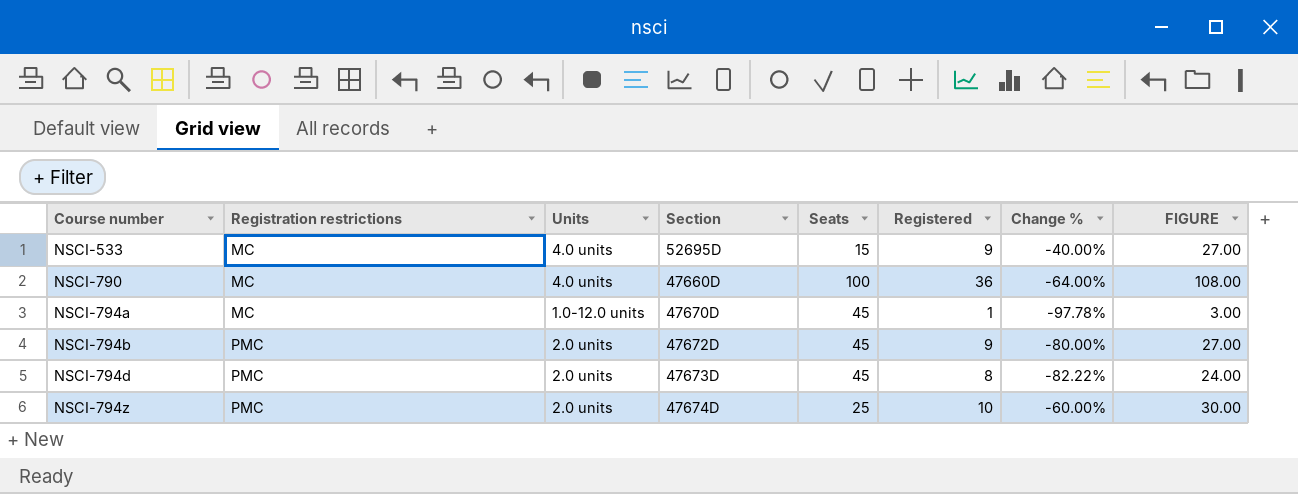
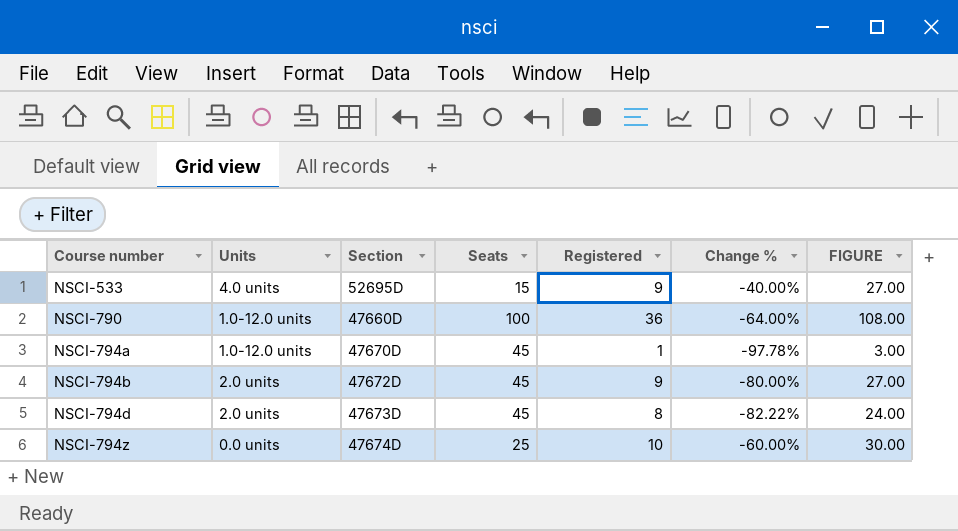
column Registration restrictions | position: 2 -> none
NSCI-790 | Units: 4.0 units -> 1.0-12.0 units
NSCI-794z | Units: 2.0 units -> 0.0 units

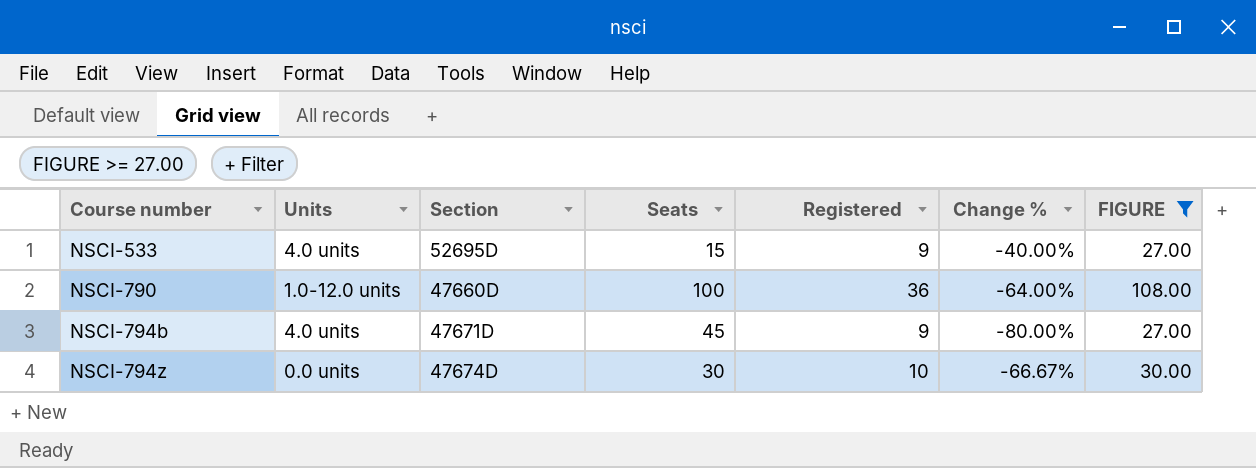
filter: none -> FIGURE >= 27.00
NSCI-794b | Units: 2.0 units -> 4.0 units
NSCI-794b | Section: 47672D -> 47671D
NSCI-794z | Seats: 25 -> 30
NSCI-794z | Change %: -60.00% -> -66.67%

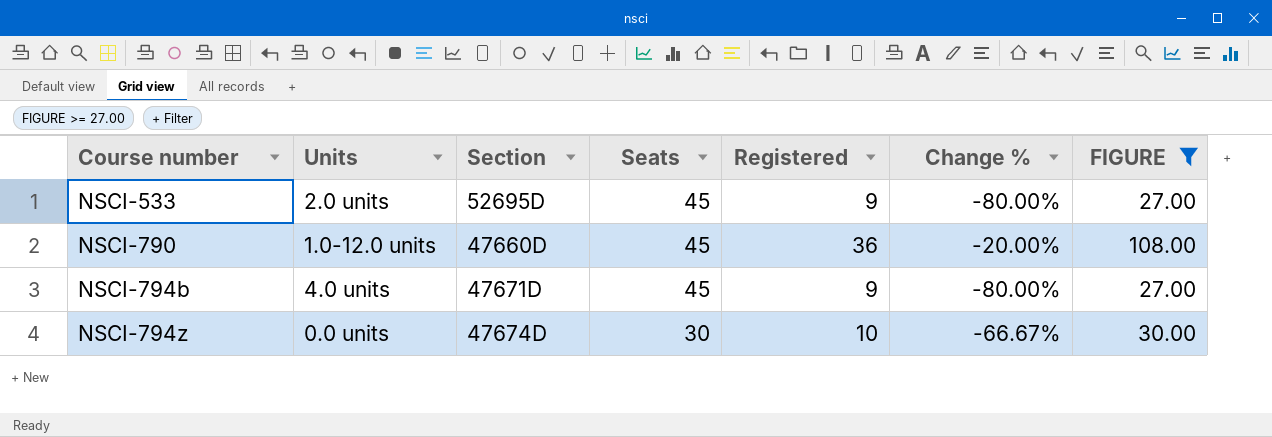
NSCI-533 | Units: 4.0 units -> 2.0 units
NSCI-533 | Seats: 15 -> 45
NSCI-533 | Change %: -40.00% -> -80.00%
NSCI-790 | Seats: 100 -> 45
NSCI-790 | Change %: -64.00% -> -20.00%

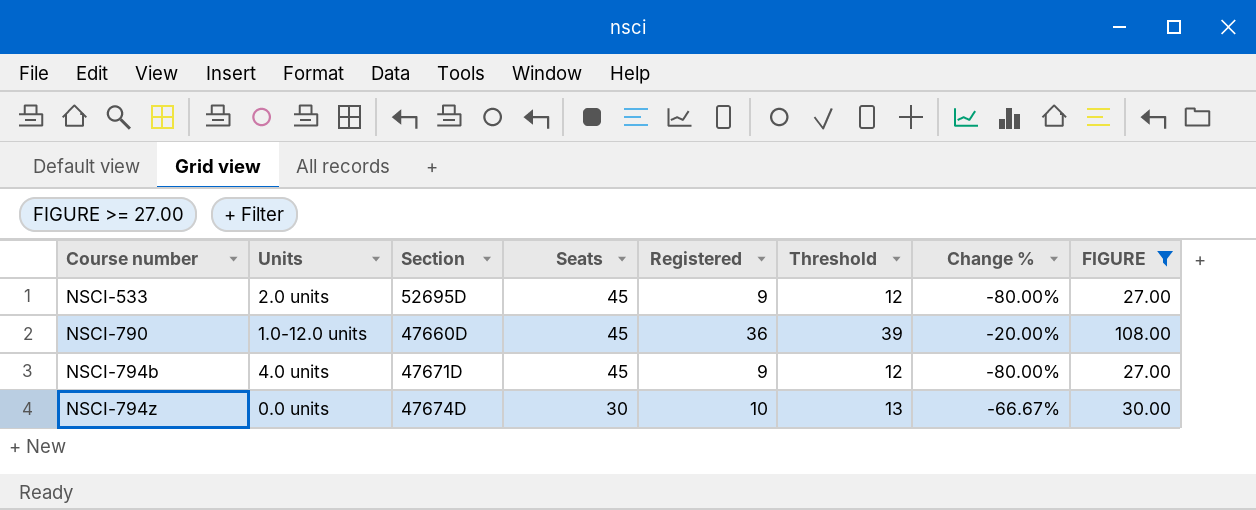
column Threshold | formula: none -> [Registered] + 3

